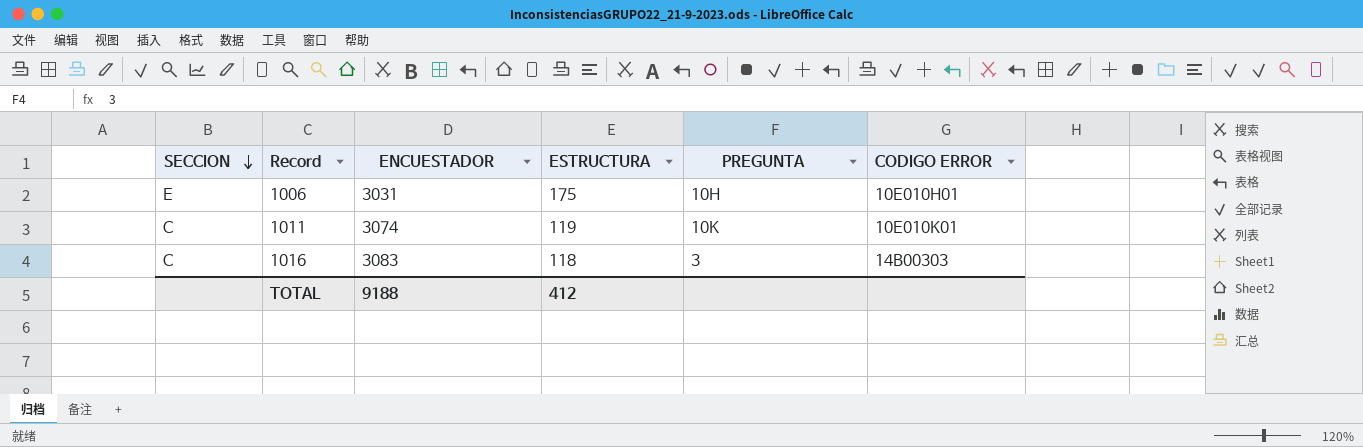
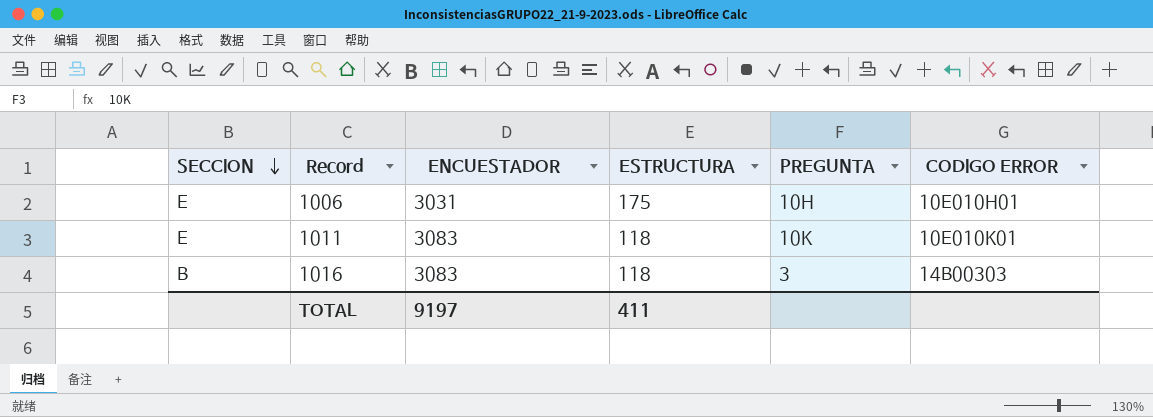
1011 | SECCION: C -> E
1011 | ENCUESTADOR: 3074 -> 3083
1011 | ESTRUCTURA: 119 -> 118
1016 | SECCION: C -> B
TOTAL | ENCUESTADOR: 9188 -> 9197
TOTAL | ESTRUCTURA: 412 -> 411

